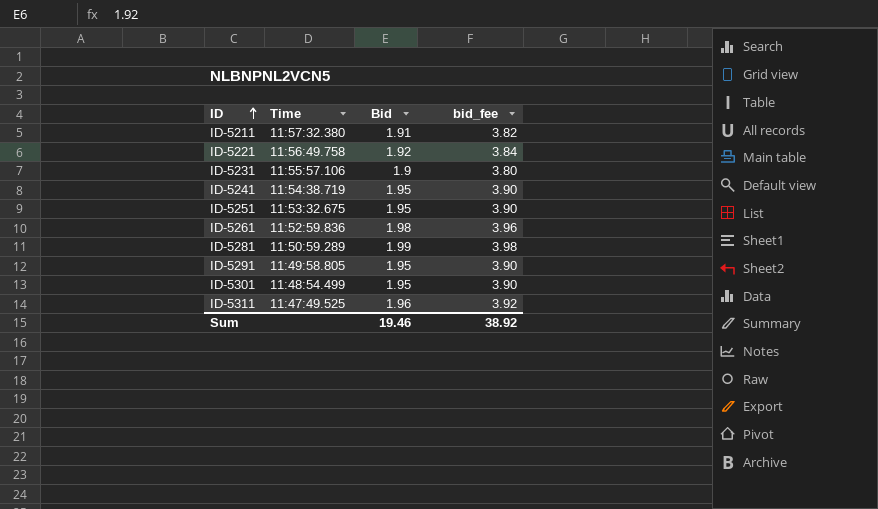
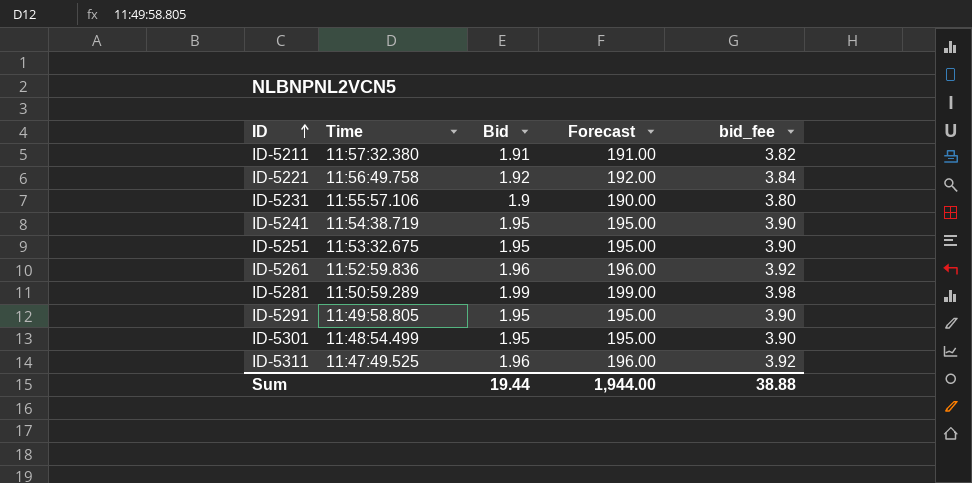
column Forecast | formula: none -> [Bid] * 100
ID-5261 | Bid: 1.98 -> 1.96
ID-5261 | bid_fee: 3.96 -> 3.92
Sum | Bid: 19.46 -> 19.44
Sum | bid_fee: 38.92 -> 38.88

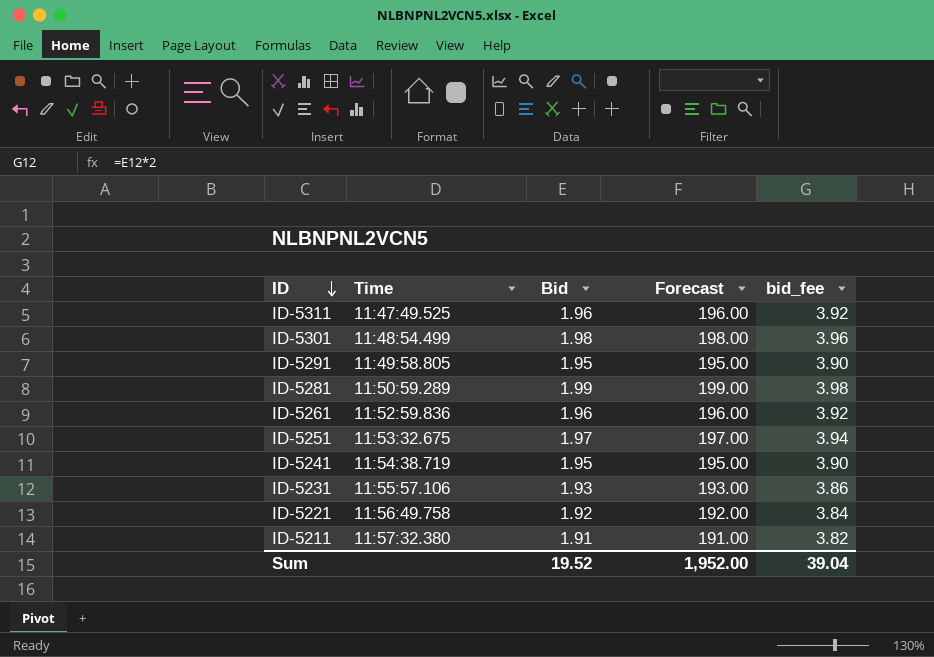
row order: ID ascending -> ID descending
ID-5301 | Bid: 1.95 -> 1.98
ID-5301 | Forecast: 195.00 -> 198.00
ID-5301 | bid_fee: 3.90 -> 3.96
ID-5251 | Bid: 1.95 -> 1.97
ID-5251 | Forecast: 195.00 -> 197.00
ID-5251 | bid_fee: 3.90 -> 3.94
ID-5231 | Bid: 1.9 -> 1.93
ID-5231 | Forecast: 190.00 -> 193.00
ID-5231 | bid_fee: 3.80 -> 3.86
Sum | Bid: 19.44 -> 19.52
Sum | Forecast: 1,944.00 -> 1,952.00
Sum | bid_fee: 38.88 -> 39.04

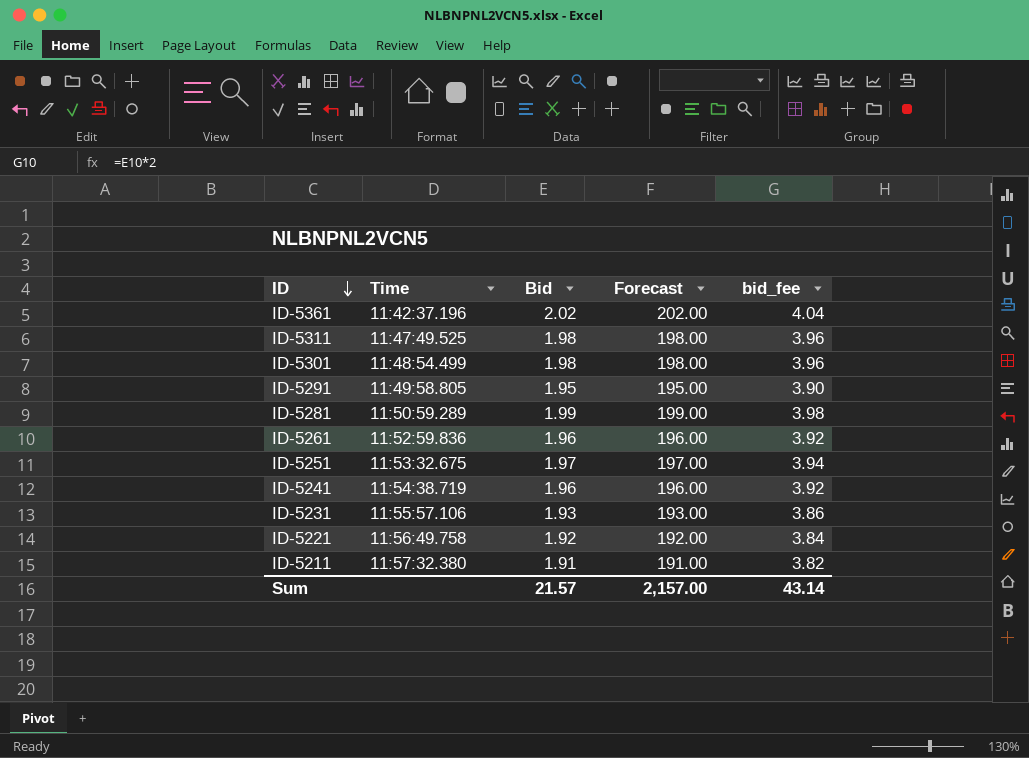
row ID-5361: none -> 11:42:37.196 | 2.02 | 202.00 | 4.04
ID-5311 | Bid: 1.96 -> 1.98
ID-5311 | Forecast: 196.00 -> 198.00
ID-5311 | bid_fee: 3.92 -> 3.96
ID-5241 | Bid: 1.95 -> 1.96
ID-5241 | Forecast: 195.00 -> 196.00
ID-5241 | bid_fee: 3.90 -> 3.92
Sum | Bid: 19.52 -> 21.57
Sum | Forecast: 1,952.00 -> 2,157.00
Sum | bid_fee: 39.04 -> 43.14

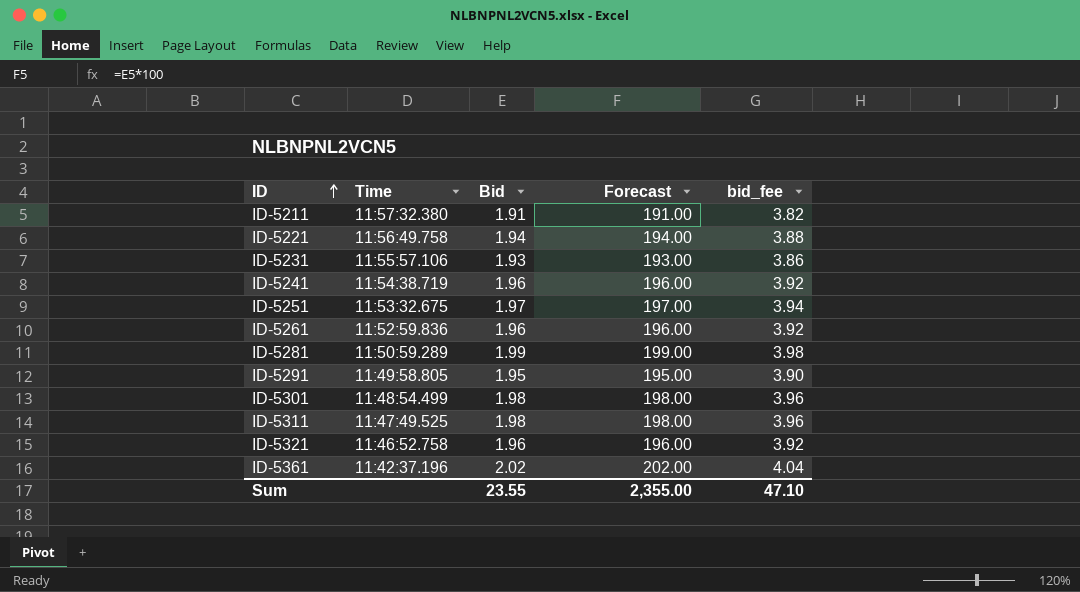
row order: ID descending -> ID ascending
ID-5221 | Bid: 1.92 -> 1.94
ID-5221 | Forecast: 192.00 -> 194.00
ID-5221 | bid_fee: 3.84 -> 3.88
row ID-5321: none -> 11:46:52.758 | 1.96 | 196.00 | 3.92
Sum | Bid: 21.57 -> 23.55
Sum | Forecast: 2,157.00 -> 2,355.00
Sum | bid_fee: 43.14 -> 47.10

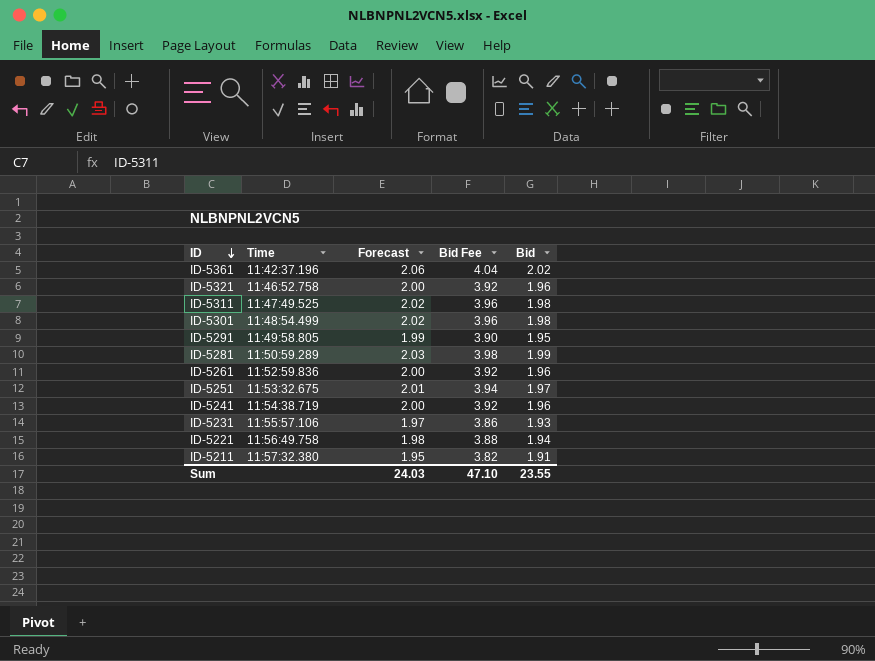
row order: ID ascending -> ID descending
column Forecast | formula: [Bid] * 100 -> [Bid] * 1.02
column name: bid_fee -> Bid Fee
column Bid | position: 3 -> 5
Sum | Forecast: 2,355.00 -> 24.03

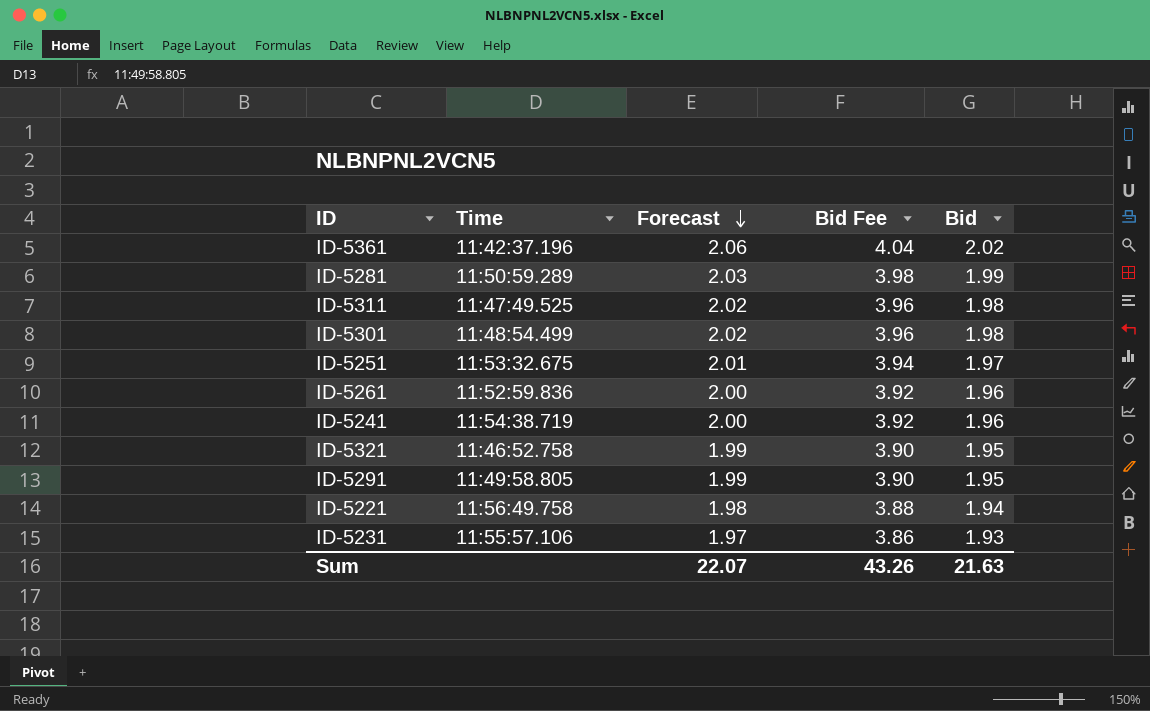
row order: ID descending -> Forecast descending
row ID-5211: 11:57:32.380 | 1.95 | 3.82 | 1.91 -> none
ID-5321 | Forecast: 2.00 -> 1.99
ID-5321 | Bid Fee: 3.92 -> 3.90
ID-5321 | Bid: 1.96 -> 1.95
Sum | Forecast: 24.03 -> 22.07
Sum | Bid Fee: 47.10 -> 43.26
Sum | Bid: 23.55 -> 21.63

